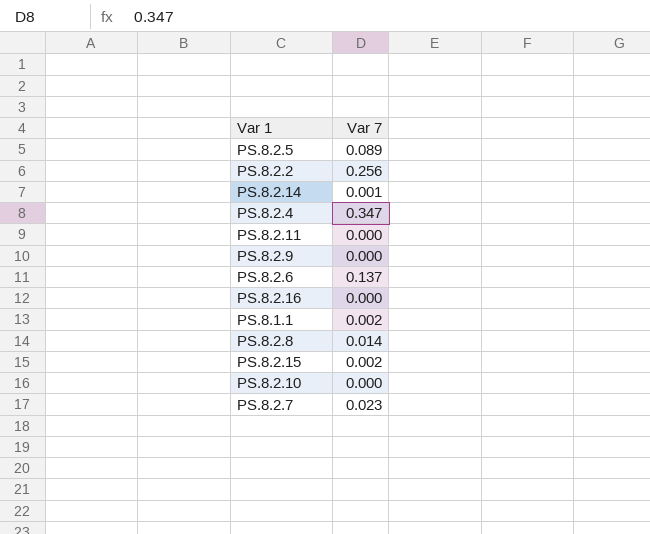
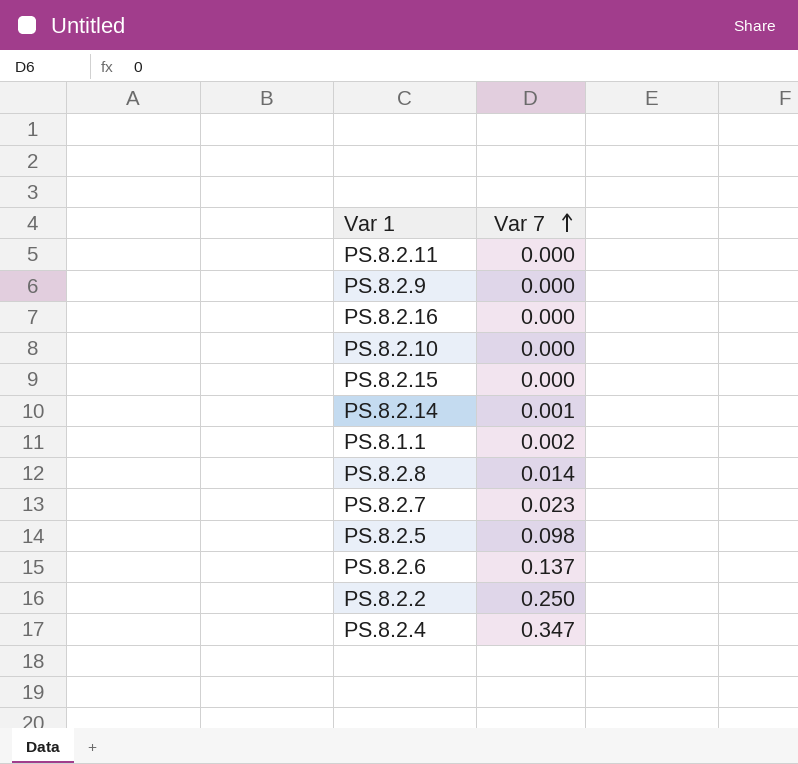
row order: none -> Var 7 ascending
PS.8.2.15 | Var 7: 0.002 -> 0.000
PS.8.2.5 | Var 7: 0.089 -> 0.098
PS.8.2.2 | Var 7: 0.256 -> 0.250

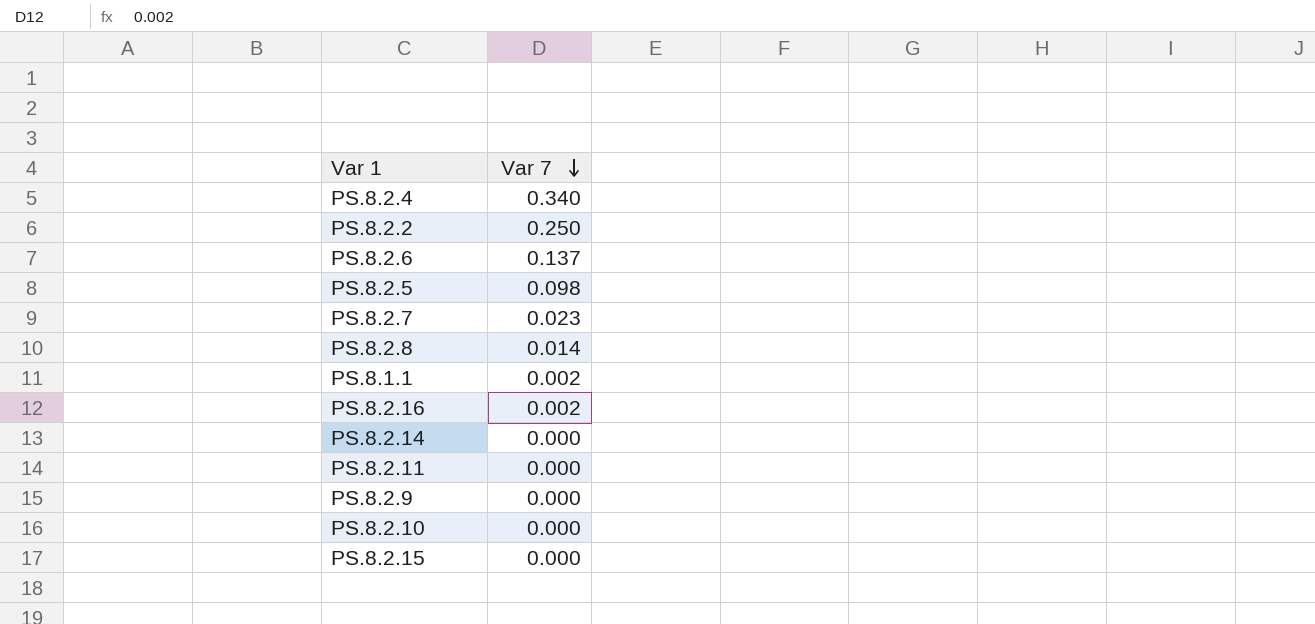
row order: Var 7 ascending -> Var 7 descending
PS.8.2.4 | Var 7: 0.347 -> 0.340
PS.8.2.16 | Var 7: 0.000 -> 0.002
PS.8.2.14 | Var 7: 0.001 -> 0.000

